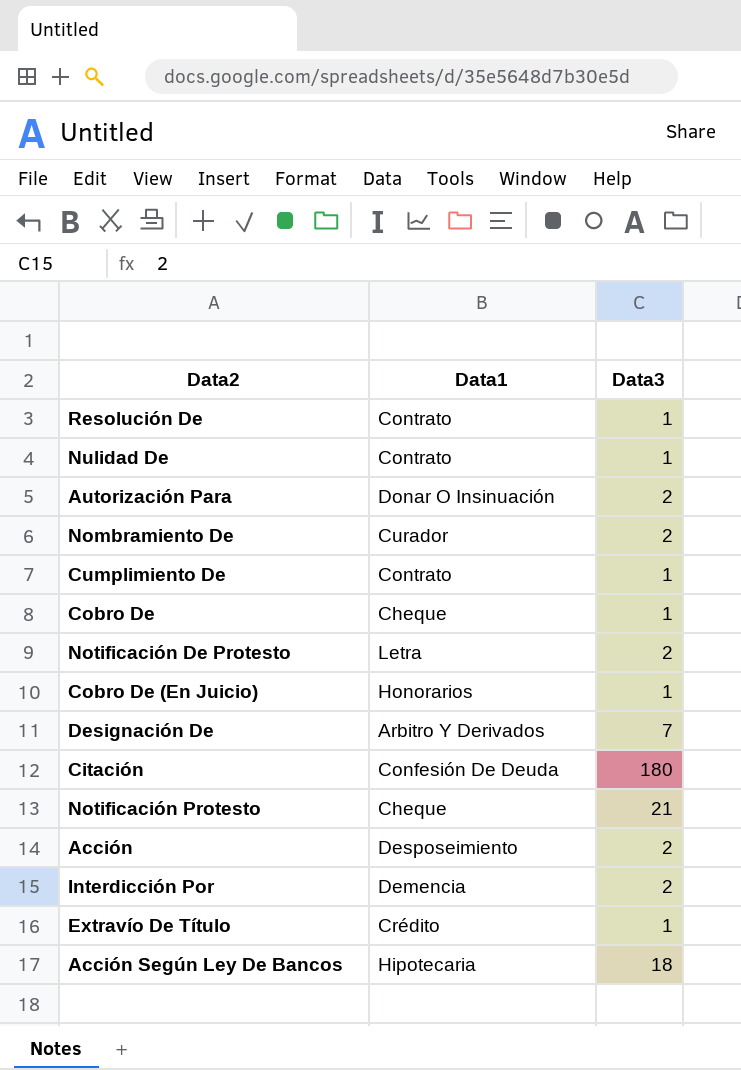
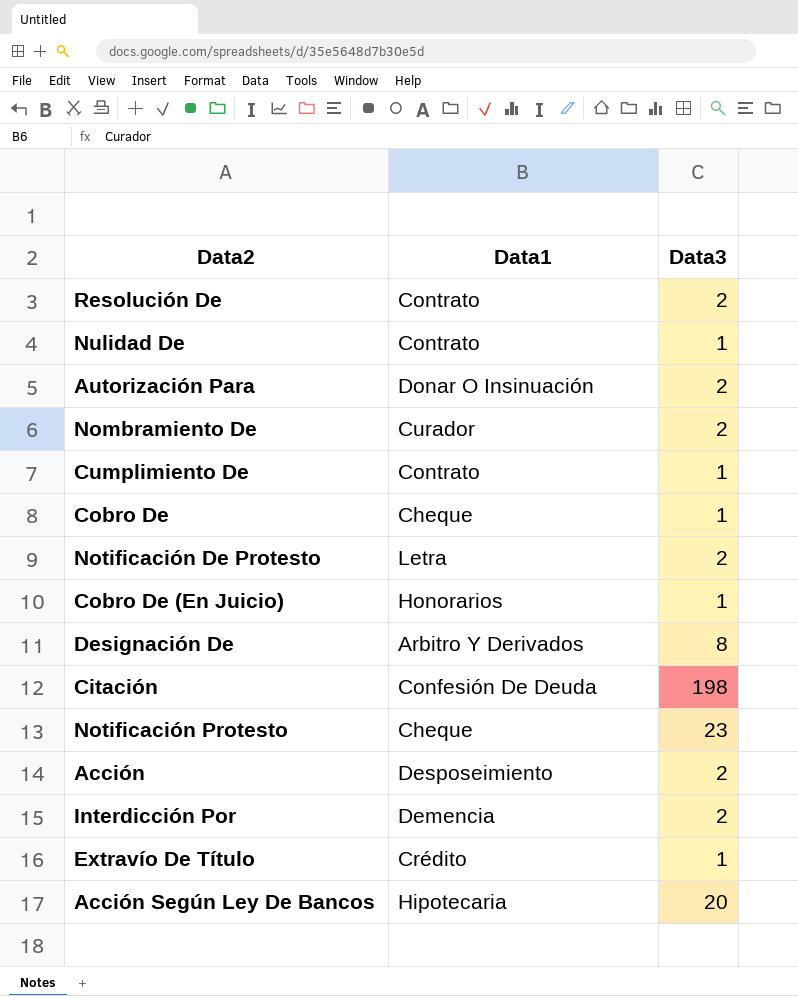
Resolución De | Data3: 1 -> 2
Designación De | Data3: 7 -> 8
Citación | Data3: 180 -> 198
Notificación Protesto | Data3: 21 -> 23
Acción Según Ley De Bancos | Data3: 18 -> 20

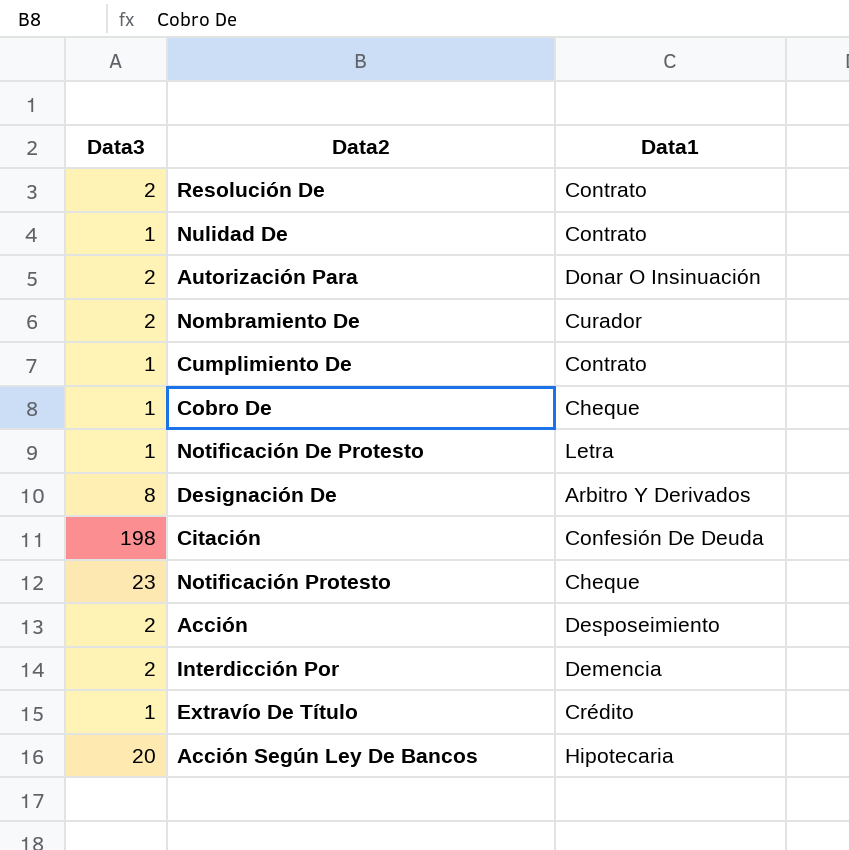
column Data3 | position: 3 -> 1
row Cobro De (En Juicio): Honorarios | 1 -> none
Notificación De Protesto | Data3: 2 -> 1

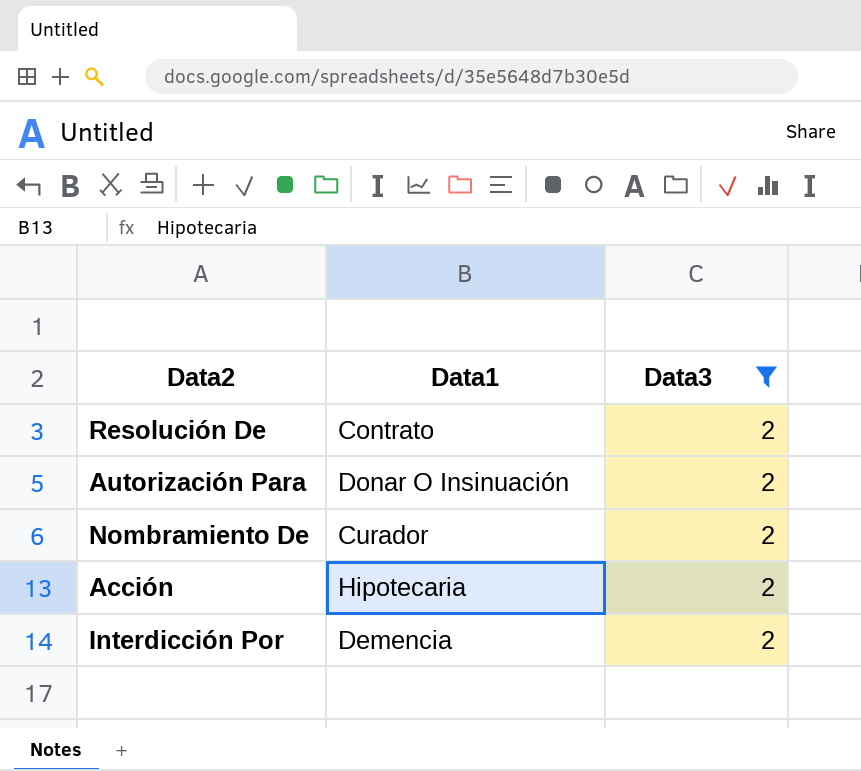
filter: none -> Data3 = 2
column Data3 | position: 1 -> 3
Acción | Data1: Desposeimiento -> Hipotecaria

